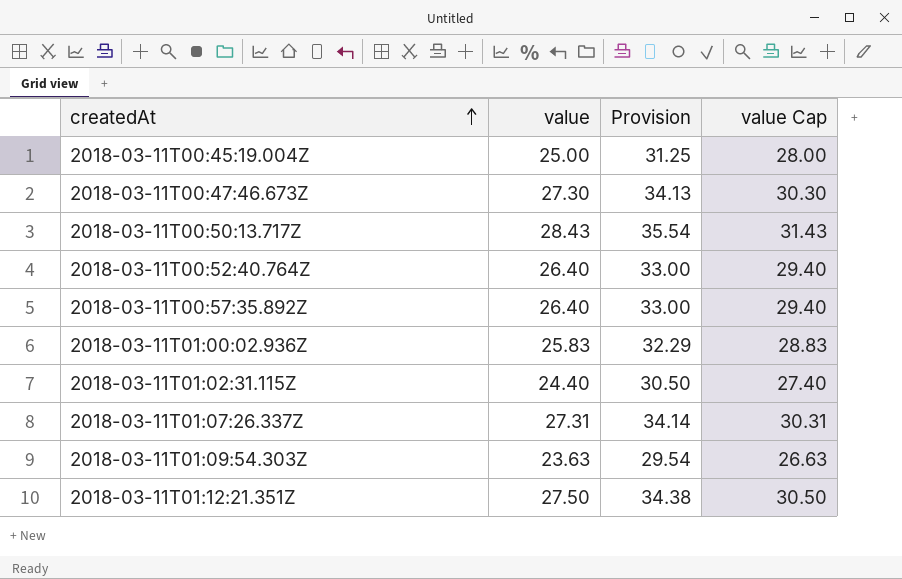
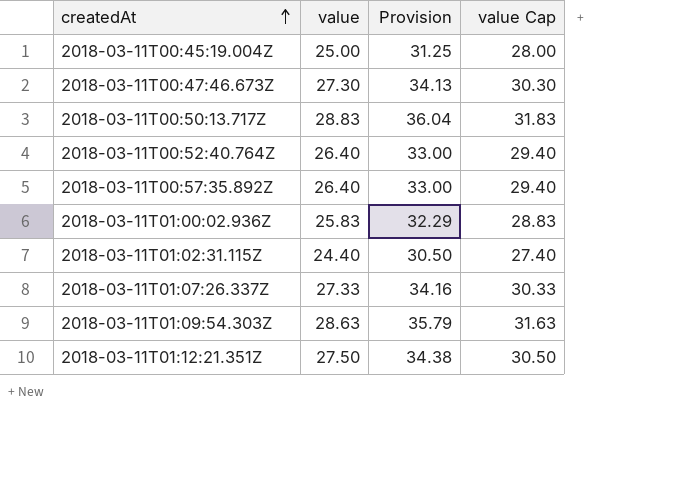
2018-03-11T00:50:13.717Z | value: 28.43 -> 28.83
2018-03-11T00:50:13.717Z | Provision: 35.54 -> 36.04
2018-03-11T00:50:13.717Z | value Cap: 31.43 -> 31.83
2018-03-11T01:07:26.337Z | value: 27.31 -> 27.33
2018-03-11T01:07:26.337Z | Provision: 34.14 -> 34.16
2018-03-11T01:07:26.337Z | value Cap: 30.31 -> 30.33
2018-03-11T01:09:54.303Z | value: 23.63 -> 28.63
2018-03-11T01:09:54.303Z | Provision: 29.54 -> 35.79
2018-03-11T01:09:54.303Z | value Cap: 26.63 -> 31.63

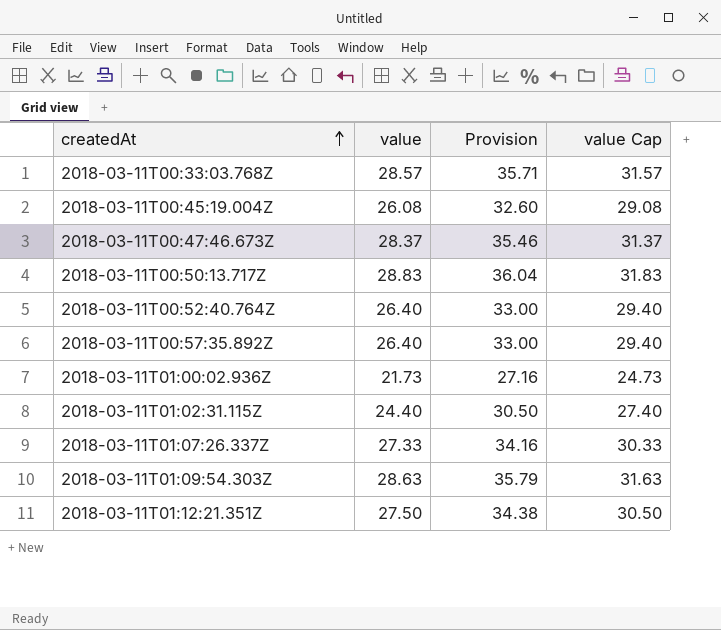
row 2018-03-11T00:33:03.768Z: none -> 28.57 | 35.71 | 31.57
2018-03-11T00:45:19.004Z | value: 25.00 -> 26.08
2018-03-11T00:45:19.004Z | Provision: 31.25 -> 32.60
2018-03-11T00:45:19.004Z | value Cap: 28.00 -> 29.08
2018-03-11T00:47:46.673Z | value: 27.30 -> 28.37
2018-03-11T00:47:46.673Z | Provision: 34.13 -> 35.46
2018-03-11T00:47:46.673Z | value Cap: 30.30 -> 31.37
2018-03-11T01:00:02.936Z | value: 25.83 -> 21.73
2018-03-11T01:00:02.936Z | Provision: 32.29 -> 27.16
2018-03-11T01:00:02.936Z | value Cap: 28.83 -> 24.73

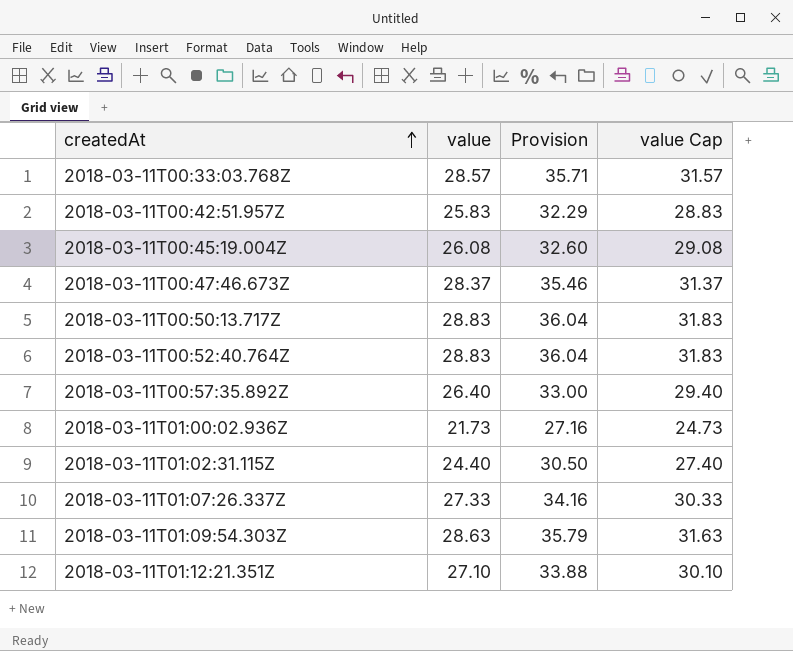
row 2018-03-11T00:42:51.957Z: none -> 25.83 | 32.29 | 28.83
2018-03-11T00:52:40.764Z | value: 26.40 -> 28.83
2018-03-11T00:52:40.764Z | Provision: 33.00 -> 36.04
2018-03-11T00:52:40.764Z | value Cap: 29.40 -> 31.83
2018-03-11T01:12:21.351Z | value: 27.50 -> 27.10
2018-03-11T01:12:21.351Z | Provision: 34.38 -> 33.88
2018-03-11T01:12:21.351Z | value Cap: 30.50 -> 30.10

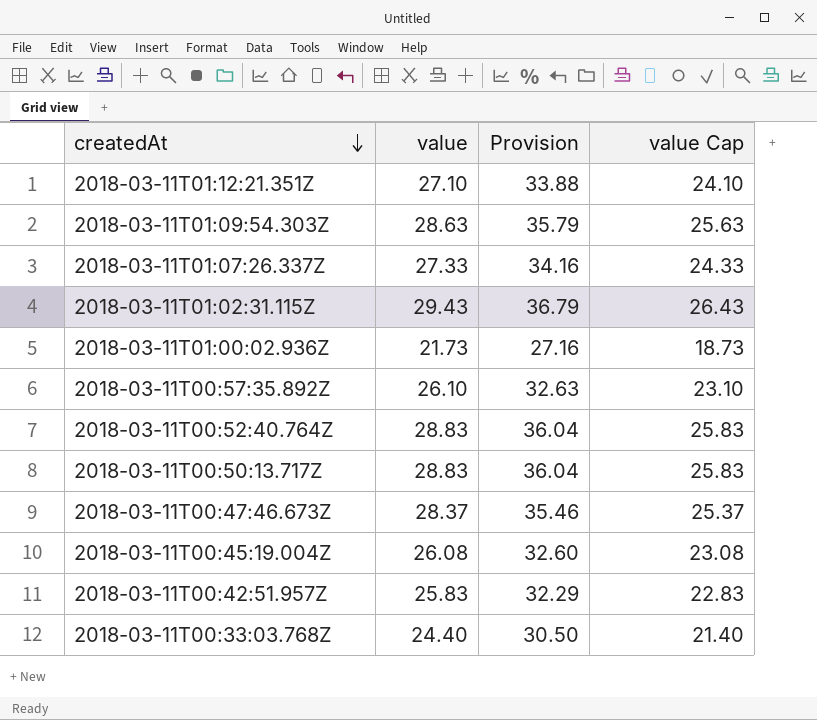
row order: createdAt ascending -> createdAt descending
column value Cap | formula: [value] + 3 -> [value] - 3
2018-03-11T01:02:31.115Z | value: 24.40 -> 29.43
2018-03-11T01:02:31.115Z | Provision: 30.50 -> 36.79
2018-03-11T00:57:35.892Z | value: 26.40 -> 26.10
2018-03-11T00:57:35.892Z | Provision: 33.00 -> 32.63
2018-03-11T00:33:03.768Z | value: 28.57 -> 24.40
2018-03-11T00:33:03.768Z | Provision: 35.71 -> 30.50

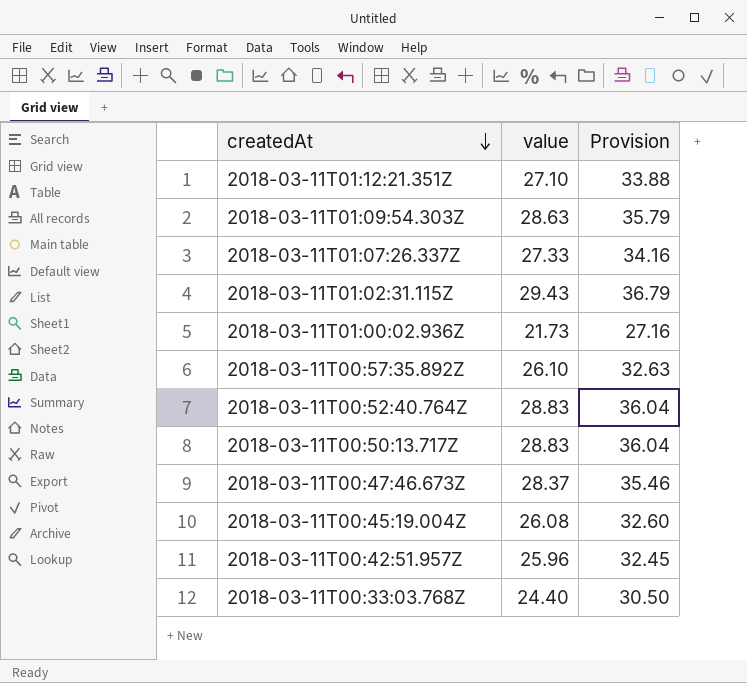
column value Cap | formula: [value] - 3 -> none
2018-03-11T00:42:51.957Z | value: 25.83 -> 25.96
2018-03-11T00:42:51.957Z | Provision: 32.29 -> 32.45

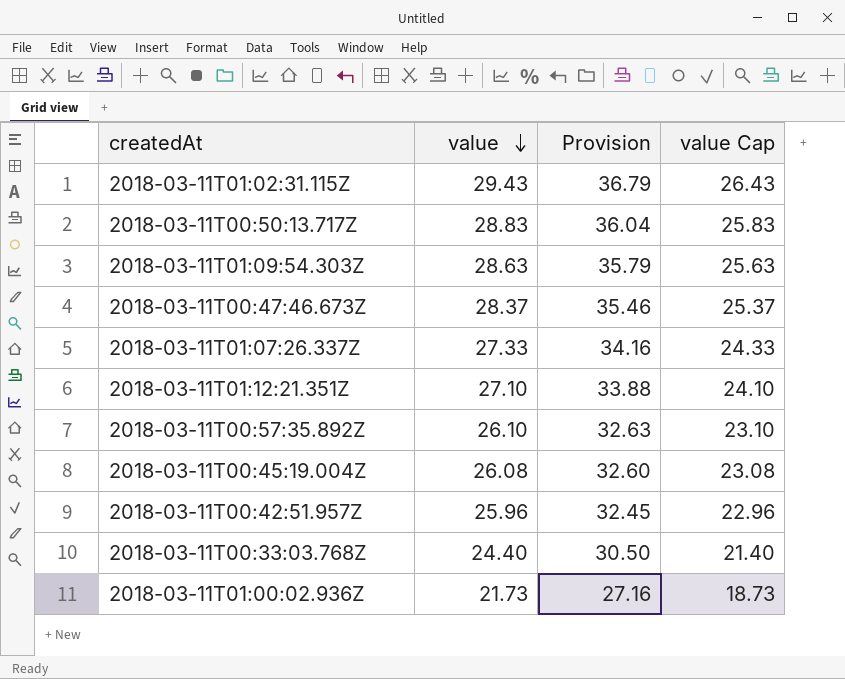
row order: createdAt descending -> value descending
column value Cap | formula: none -> [value] - 3
row 2018-03-11T00:52:40.764Z: 28.83 | 36.04 -> none

